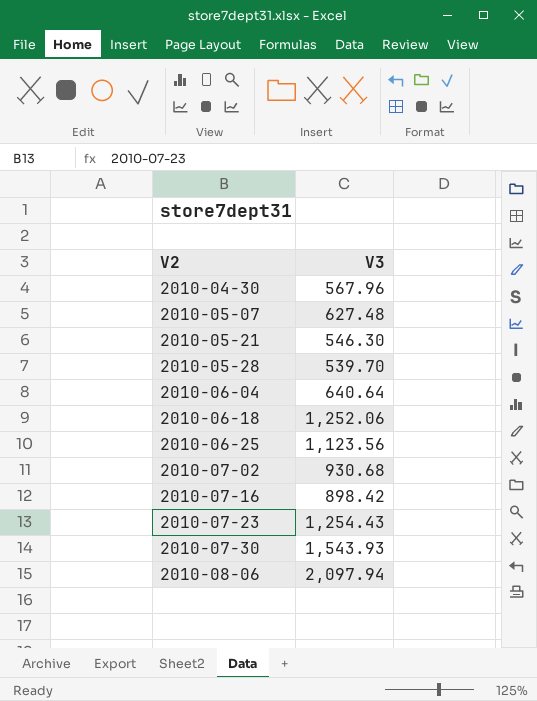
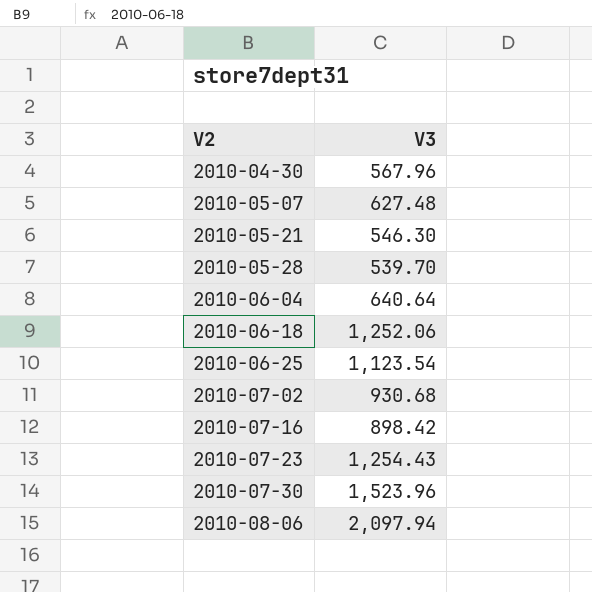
2010-06-25 | V3: 1,123.56 -> 1,123.54
2010-07-30 | V3: 1,543.93 -> 1,523.96

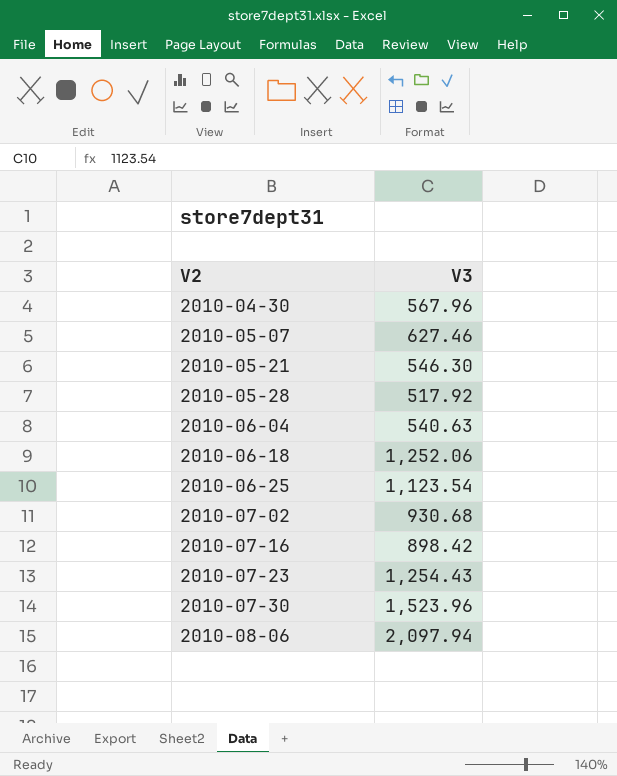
2010-05-07 | V3: 627.48 -> 627.46
2010-05-28 | V3: 539.70 -> 517.92
2010-06-04 | V3: 640.64 -> 540.63

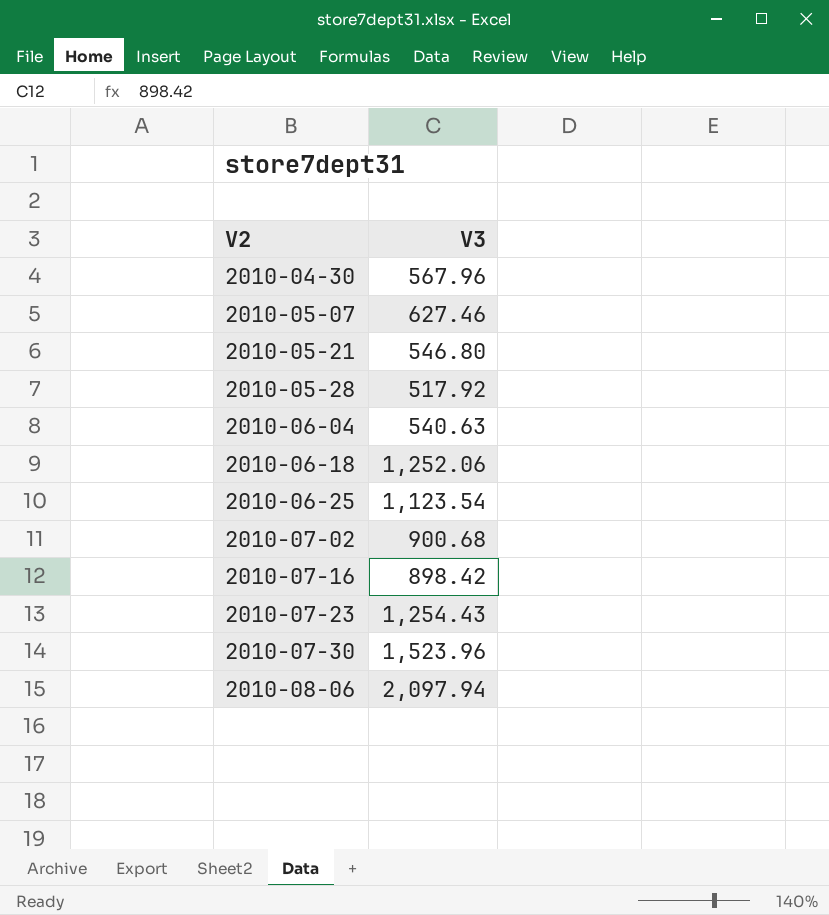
2010-05-21 | V3: 546.30 -> 546.80
2010-07-02 | V3: 930.68 -> 900.68

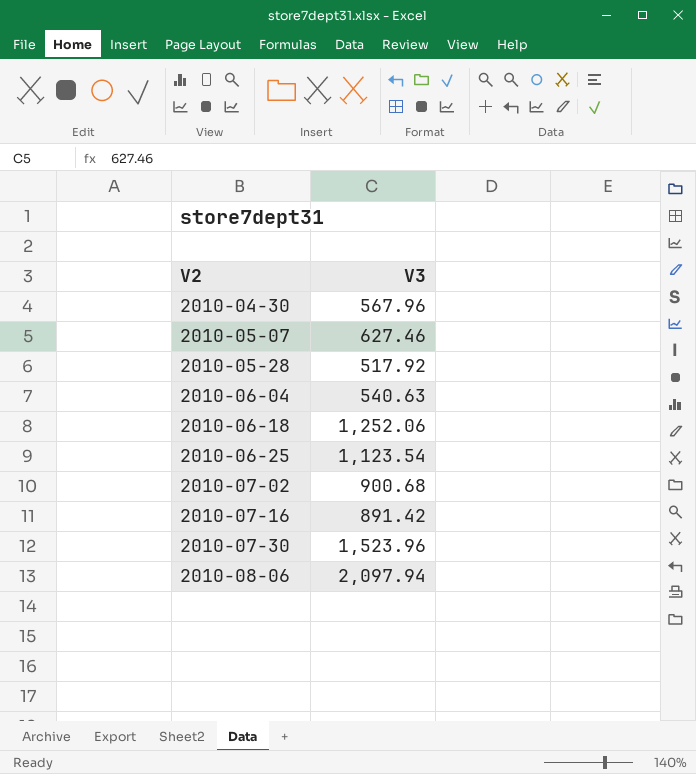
row 2010-05-21: 546.80 -> none
row 2010-07-23: 1,254.43 -> none
2010-07-16 | V3: 898.42 -> 891.42

